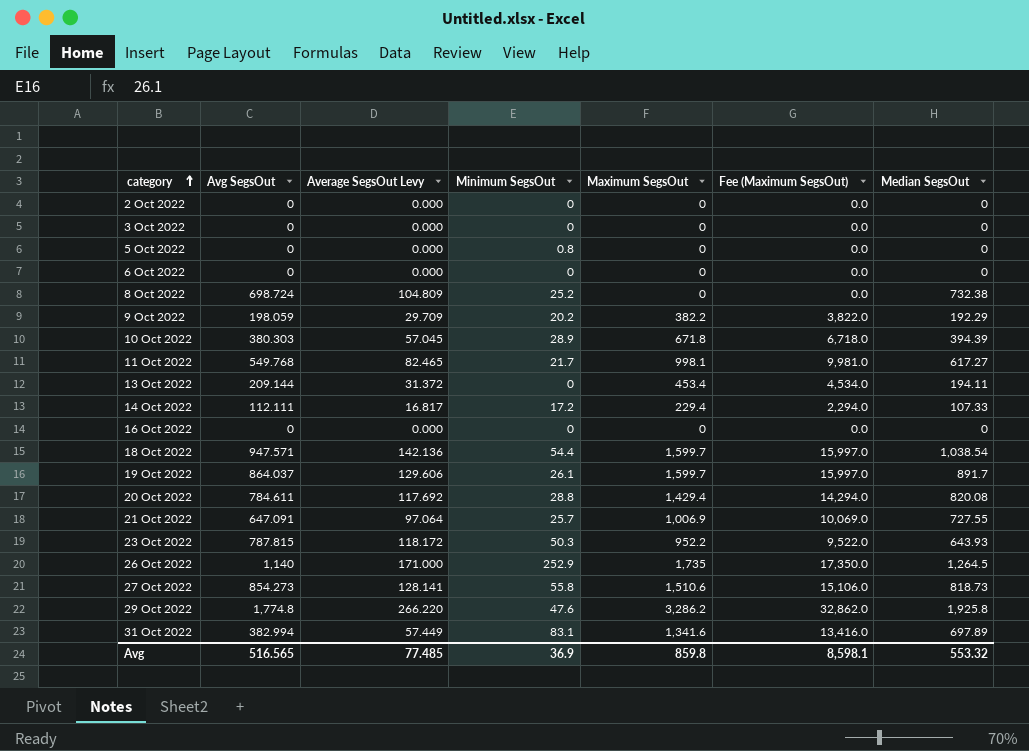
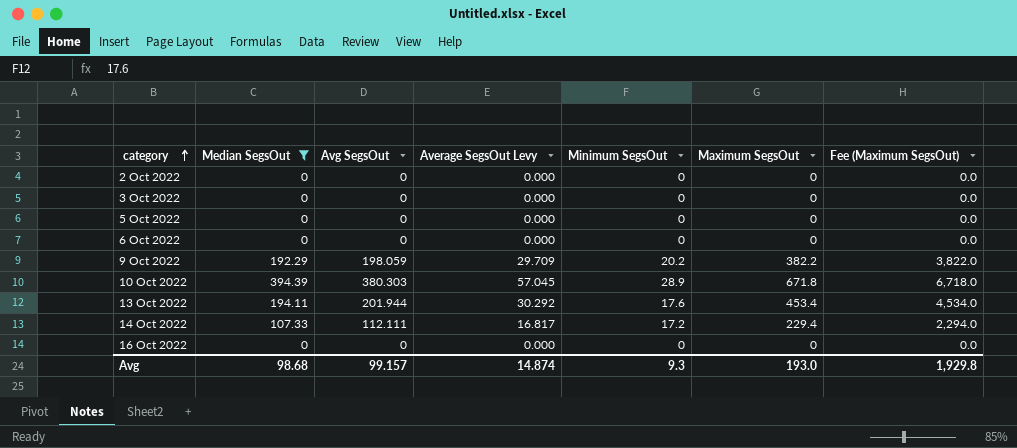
filter: none -> Median SegsOut <= 394.39
column Median SegsOut | position: 7 -> 2
5 Oct 2022 | Minimum SegsOut: 0.8 -> 0
13 Oct 2022 | Avg SegsOut: 209.144 -> 201.944
13 Oct 2022 | Average SegsOut Levy: 31.372 -> 30.292
13 Oct 2022 | Minimum SegsOut: 0 -> 17.6
Avg | Median SegsOut: 553.32 -> 98.68
Avg | Avg SegsOut: 516.565 -> 99.157
Avg | Average SegsOut Levy: 77.485 -> 14.874
Avg | Minimum SegsOut: 36.9 -> 9.3
Avg | Maximum SegsOut: 859.8 -> 193.0
Avg | Fee (Maximum SegsOut): 8,598.1 -> 1,929.8

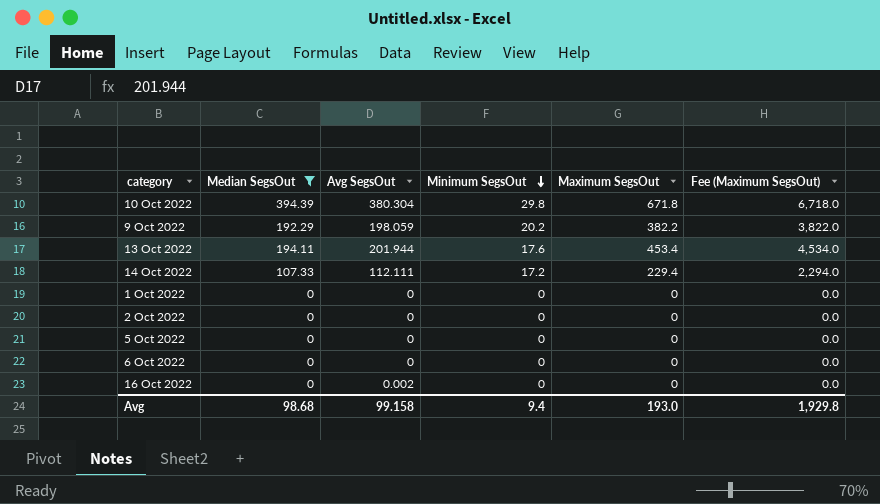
row order: category ascending -> Minimum SegsOut descending
column Average SegsOut Levy | formula: [Avg SegsOut] * 0.15 -> none
row 3 Oct 2022: 0 | 0 | 0.000 | 0 | 0 | 0.0 -> none
10 Oct 2022 | Avg SegsOut: 380.303 -> 380.304
10 Oct 2022 | Minimum SegsOut: 28.9 -> 29.8
row 1 Oct 2022: none -> 0 | 0 | 0 | 0 | 0.0
16 Oct 2022 | Avg SegsOut: 0 -> 0.002
Avg | Avg SegsOut: 99.157 -> 99.158
Avg | Minimum SegsOut: 9.3 -> 9.4

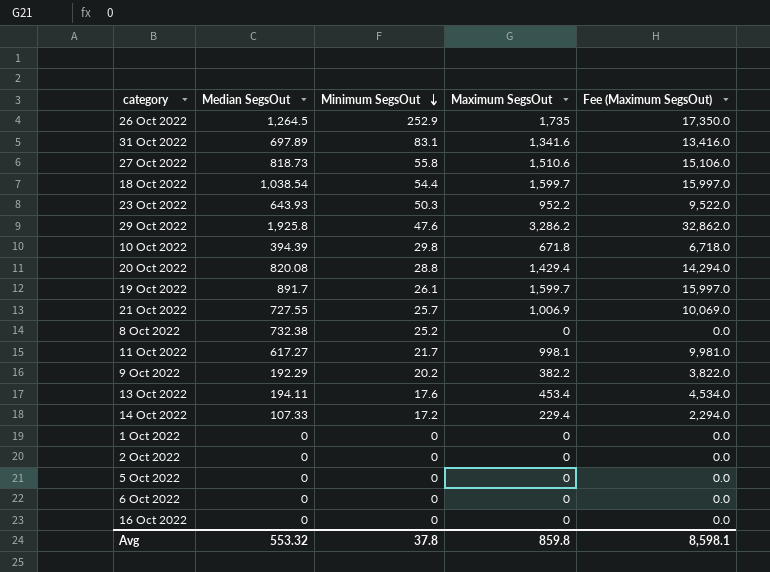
filter: Median SegsOut <= 394.39 -> none
column Avg SegsOut | position: 3 -> none
Avg | Median SegsOut: 98.68 -> 553.32
Avg | Minimum SegsOut: 9.4 -> 37.8
Avg | Maximum SegsOut: 193.0 -> 859.8
Avg | Fee (Maximum SegsOut): 1,929.8 -> 8,598.1

